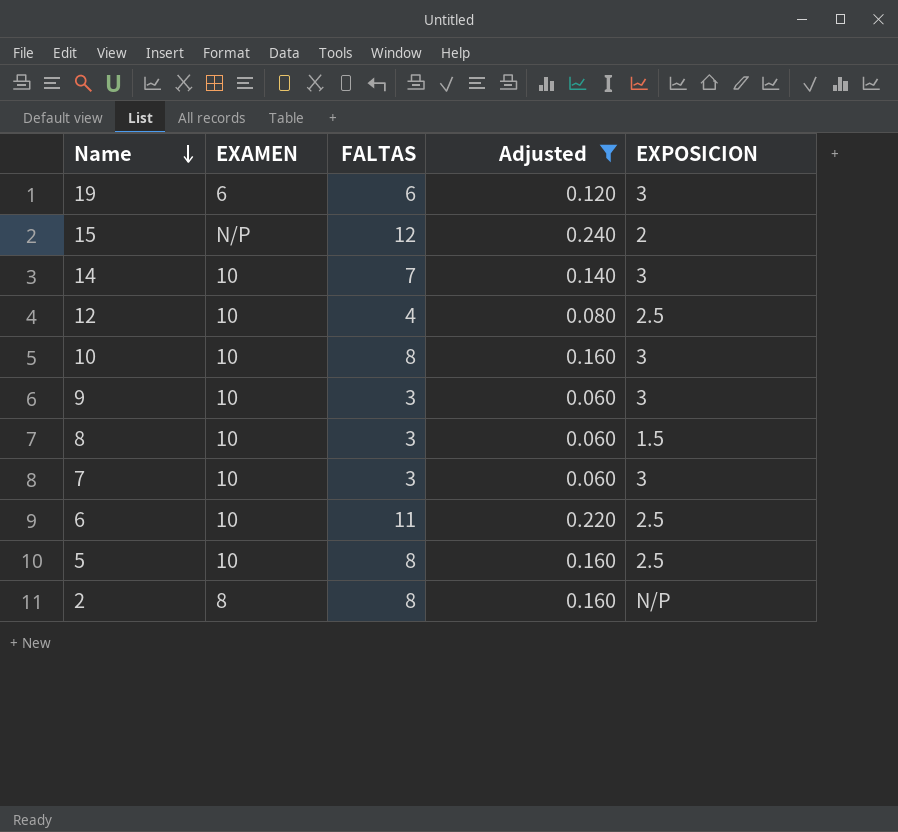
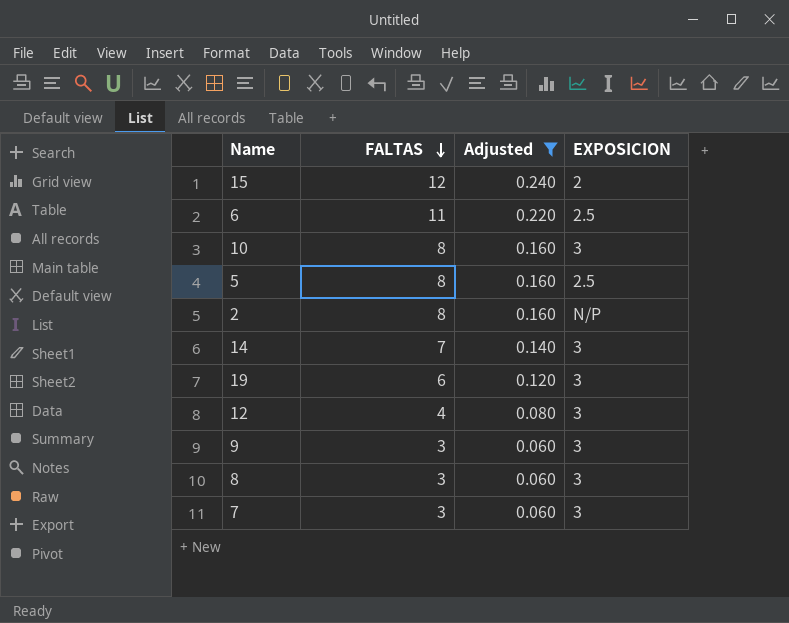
row order: Name descending -> FALTAS descending
column EXAMEN | position: 2 -> none
12 | EXPOSICION: 2.5 -> 3
8 | EXPOSICION: 1.5 -> 3

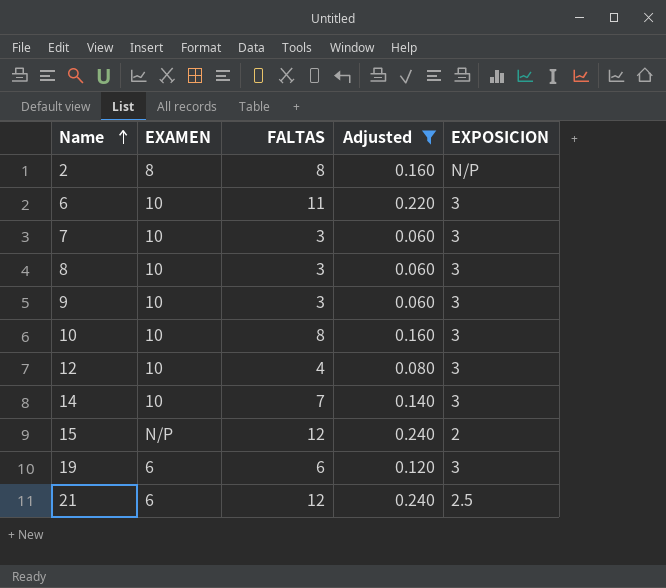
row order: FALTAS descending -> Name ascending
column EXAMEN | position: none -> 2
row 5: 8 | 0.160 | 2.5 -> none
6 | EXPOSICION: 2.5 -> 3
row 21: none -> 6 | 12 | 0.240 | 2.5

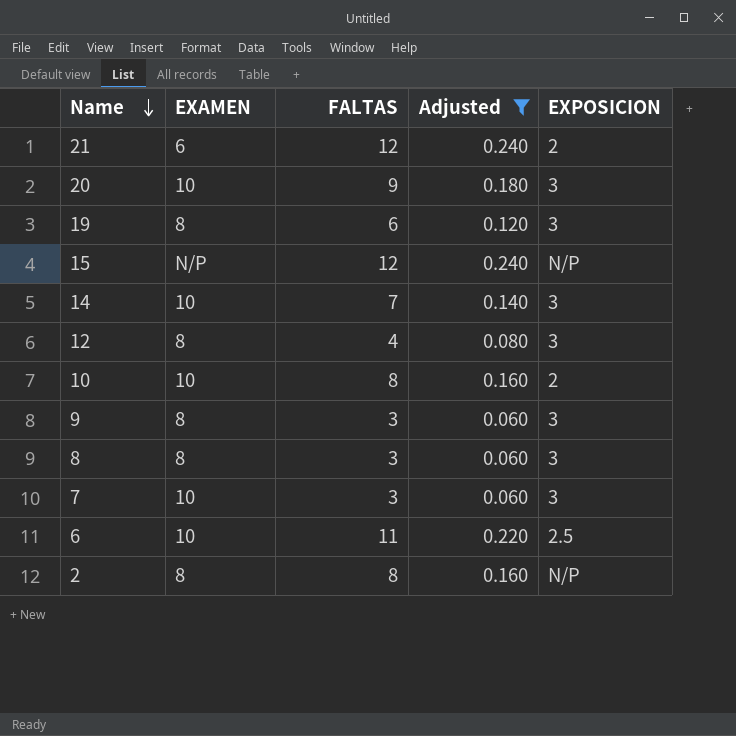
row order: Name ascending -> Name descending
21 | EXPOSICION: 2.5 -> 2
row 20: none -> 10 | 9 | 0.180 | 3
19 | EXAMEN: 6 -> 8
15 | EXPOSICION: 2 -> N/P
12 | EXAMEN: 10 -> 8
10 | EXPOSICION: 3 -> 2
9 | EXAMEN: 10 -> 8
8 | EXAMEN: 10 -> 8
6 | EXPOSICION: 3 -> 2.5

